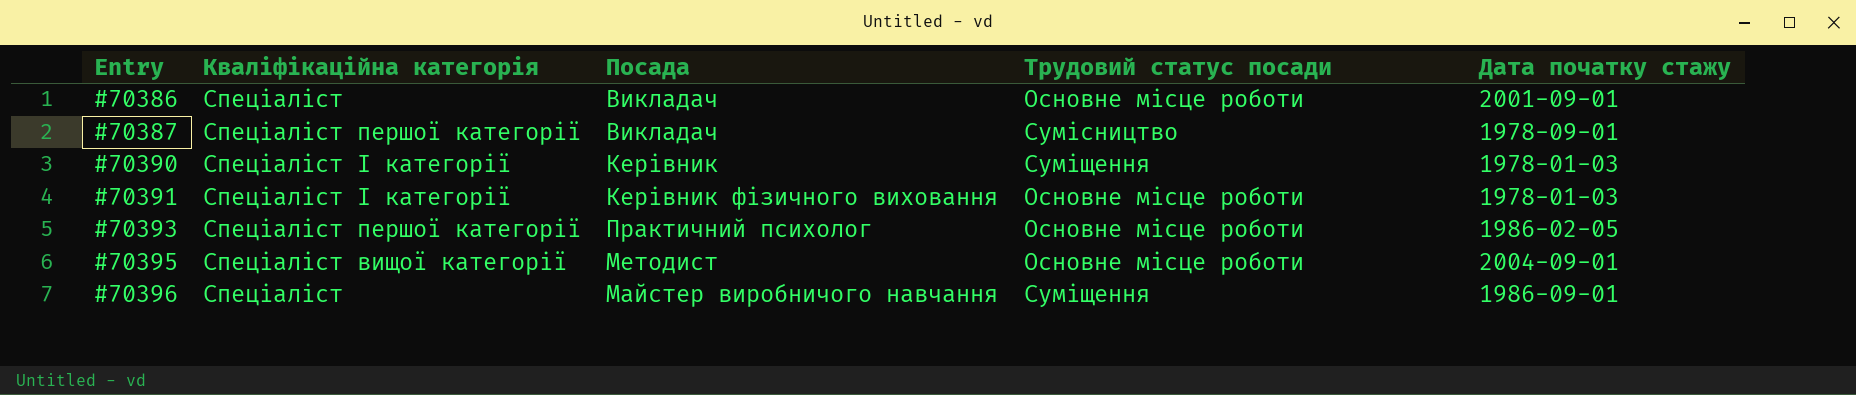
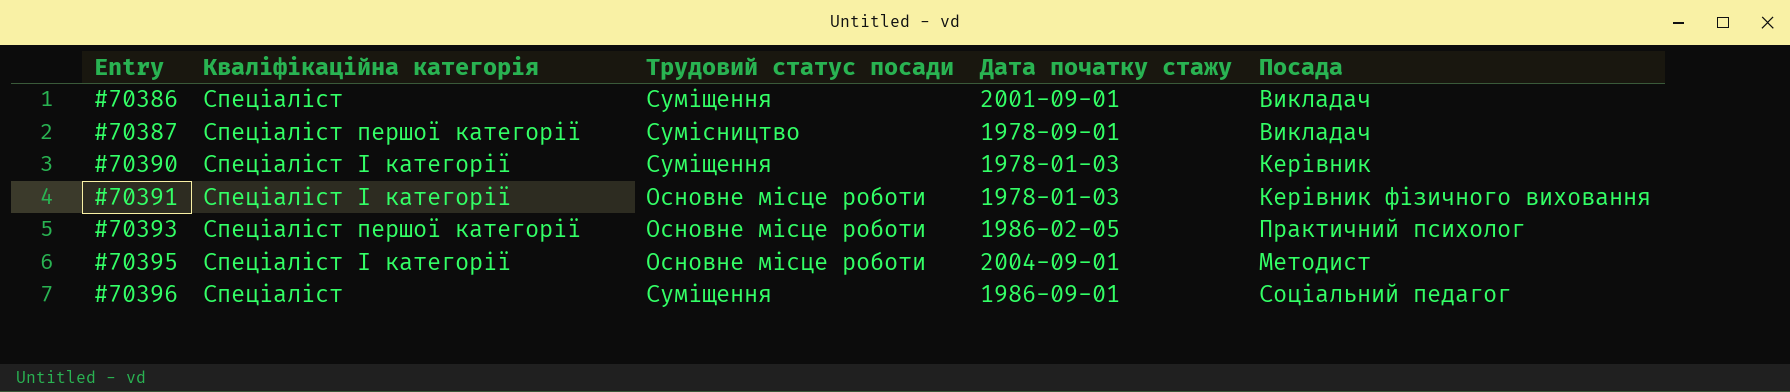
column Посада | position: 3 -> 5
#70386 | Трудовий статус посади: Основне місце роботи -> Суміщення
#70395 | Кваліфікаційна категорія: Спеціаліст вищої категорії -> Спеціаліст І категорії
#70396 | Посада: Майстер виробничого навчання -> Соціальний педагог

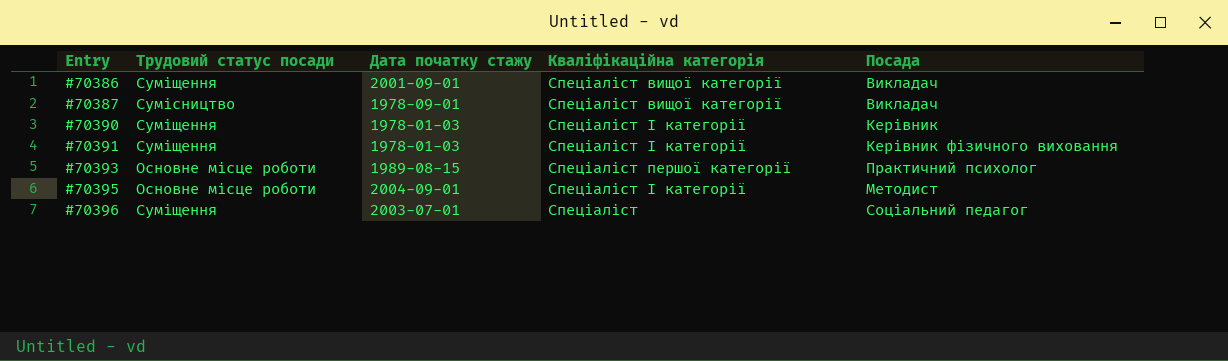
column Кваліфікаційна категорія | position: 2 -> 4
#70386 | Кваліфікаційна категорія: Спеціаліст -> Спеціаліст вищої категорії
#70387 | Кваліфікаційна категорія: Спеціаліст першої категорії -> Спеціаліст вищої категорії
#70391 | Трудовий статус посади: Основне місце роботи -> Суміщення
#70393 | Дата початку стажу: 1986-02-05 -> 1989-08-15
#70396 | Дата початку стажу: 1986-09-01 -> 2003-07-01

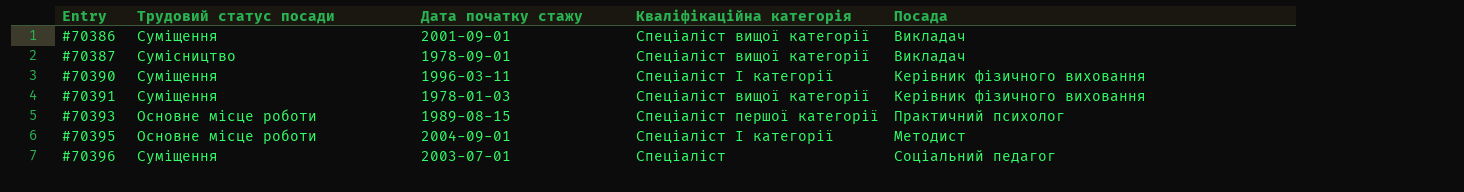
#70390 | Дата початку стажу: 1978-01-03 -> 1996-03-11
#70390 | Посада: Керівник -> Керівник фізичного виховання
#70391 | Кваліфікаційна категорія: Спеціаліст І категорії -> Спеціаліст вищої категорії

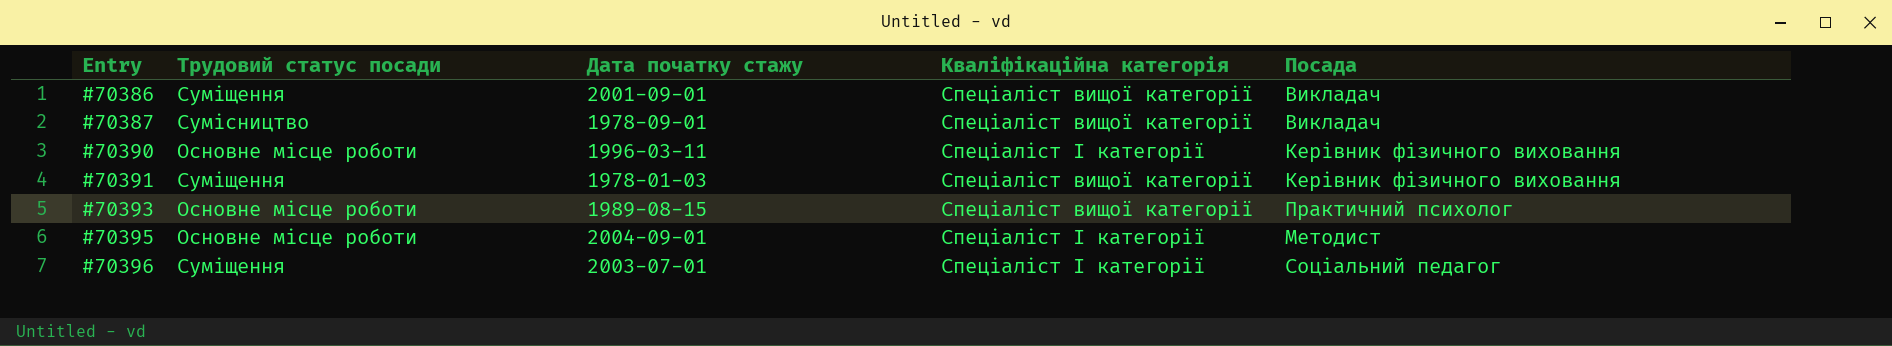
#70390 | Трудовий статус посади: Суміщення -> Основне місце роботи
#70393 | Кваліфікаційна категорія: Спеціаліст першої категорії -> Спеціаліст вищої категорії
#70396 | Кваліфікаційна категорія: Спеціаліст -> Спеціаліст І категорії

